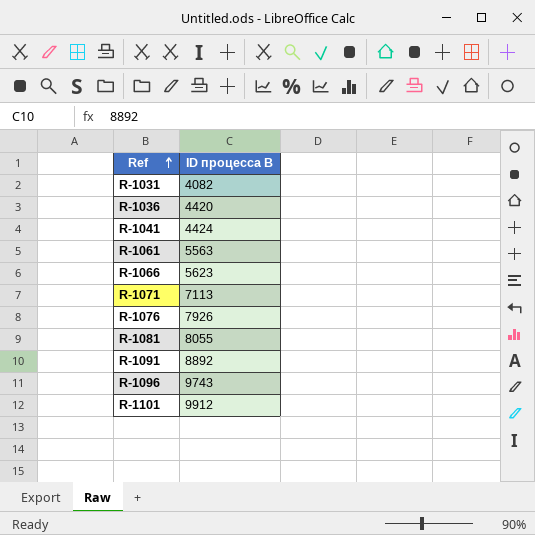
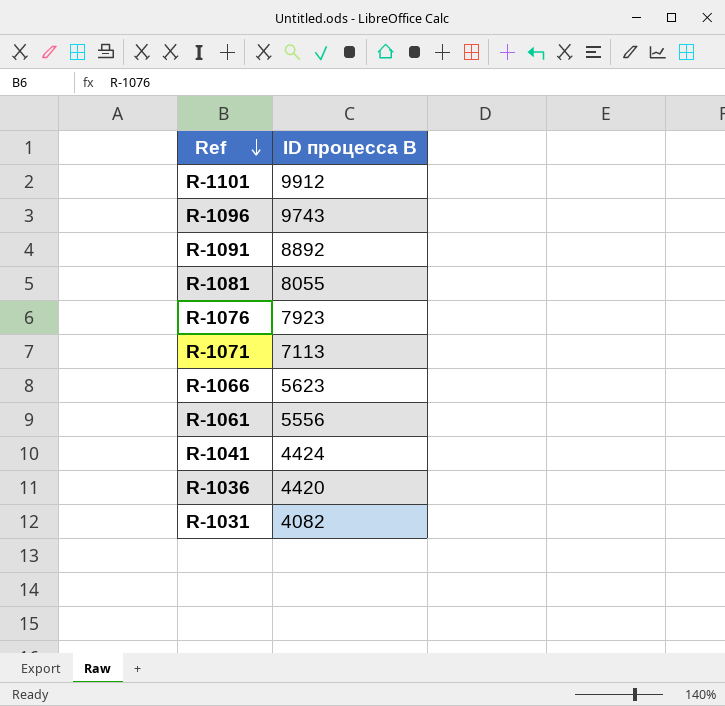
row order: Ref ascending -> Ref descending
R-1076 | ID процесса B: 7926 -> 7923
R-1061 | ID процесса B: 5563 -> 5556

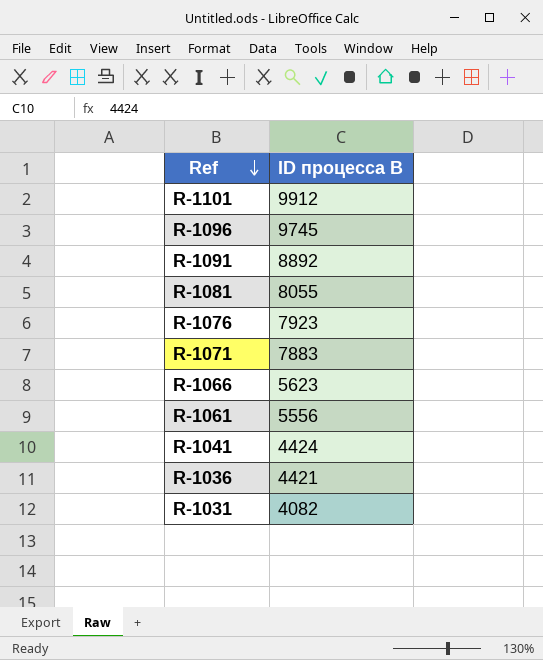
R-1096 | ID процесса B: 9743 -> 9745
R-1071 | ID процесса B: 7113 -> 7883
R-1036 | ID процесса B: 4420 -> 4421

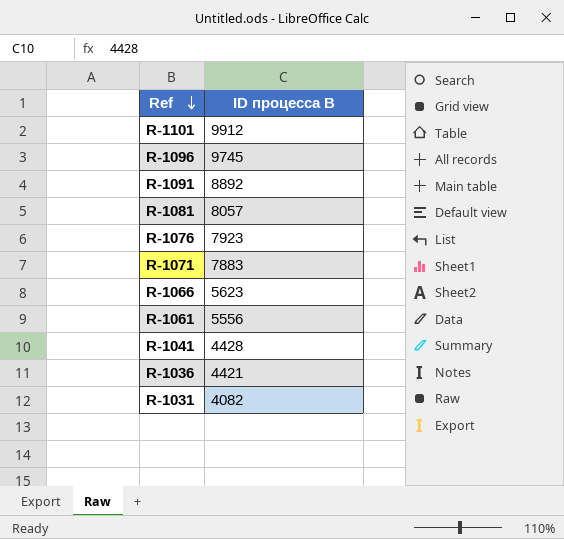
R-1081 | ID процесса B: 8055 -> 8057
R-1041 | ID процесса B: 4424 -> 4428

